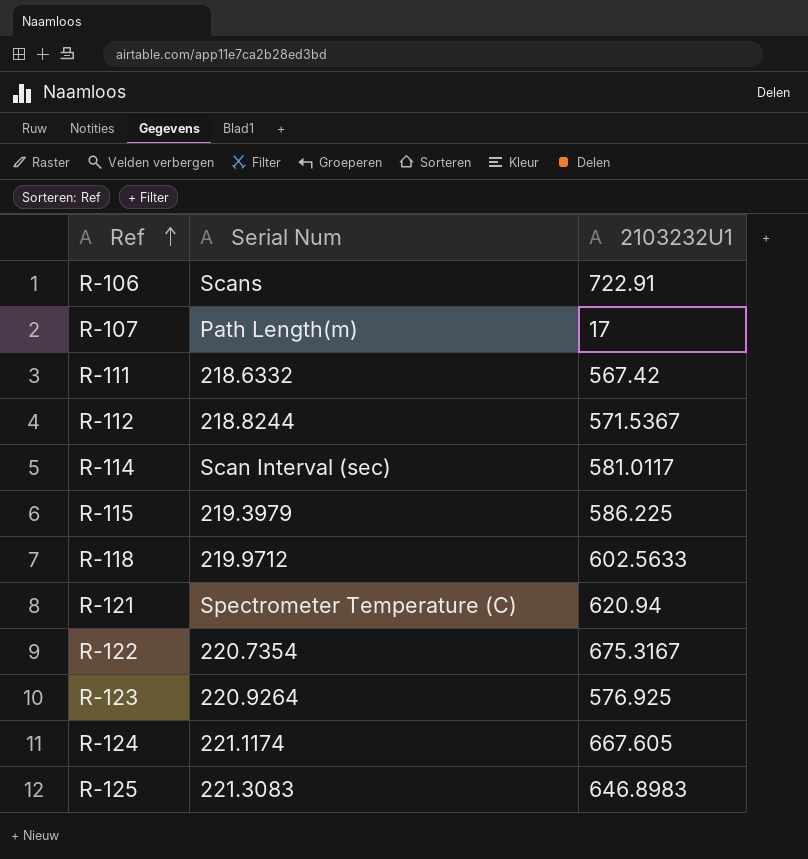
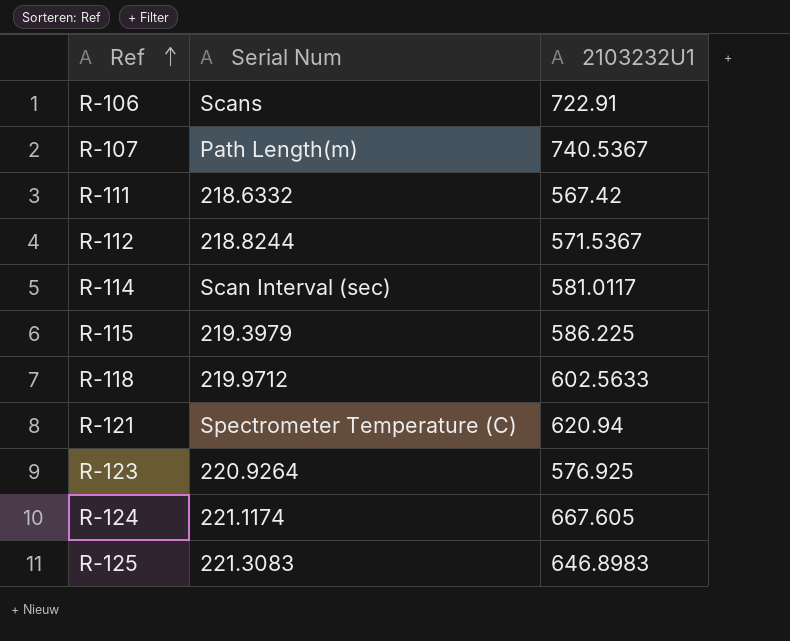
row R-122: 220.7354 | 675.3167 -> none
R-107 | 2103232U1: 17 -> 740.5367

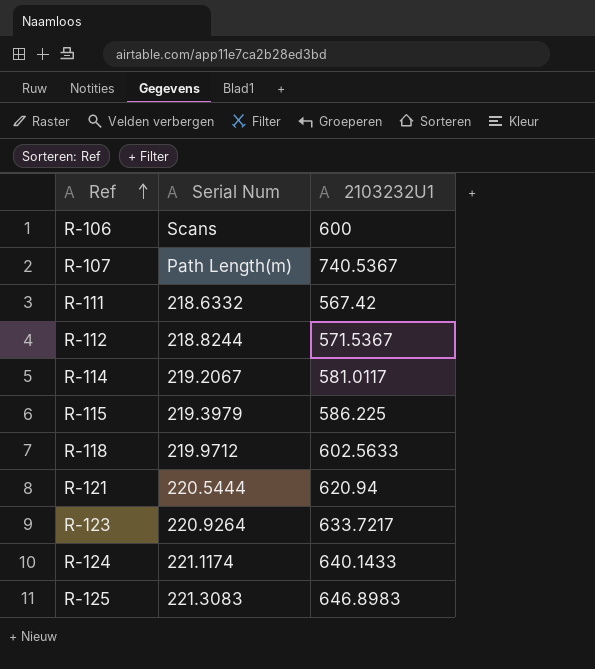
R-106 | 2103232U1: 722.91 -> 600
R-114 | Serial Num: Scan Interval (sec) -> 219.2067
R-121 | Serial Num: Spectrometer Temperature (C) -> 220.5444
R-123 | 2103232U1: 576.925 -> 633.7217
R-124 | 2103232U1: 667.605 -> 640.1433

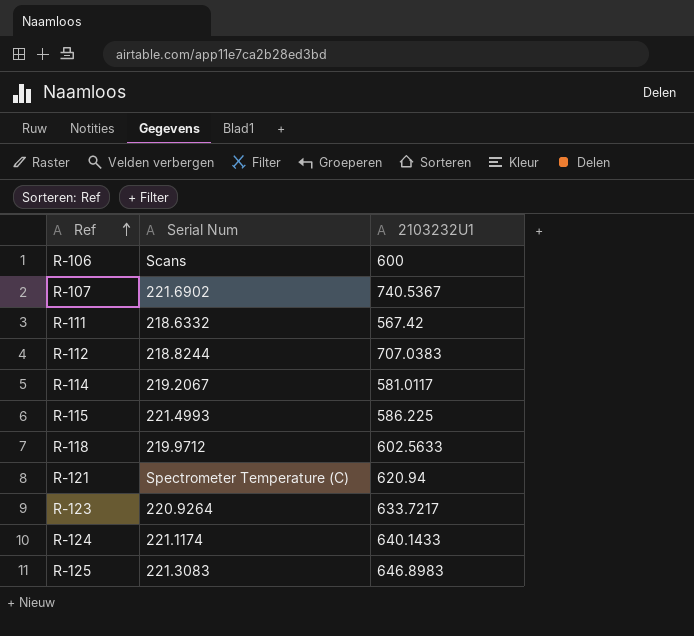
R-107 | Serial Num: Path Length(m) -> 221.6902
R-112 | 2103232U1: 571.5367 -> 707.0383
R-115 | Serial Num: 219.3979 -> 221.4993
R-121 | Serial Num: 220.5444 -> Spectrometer Temperature (C)

